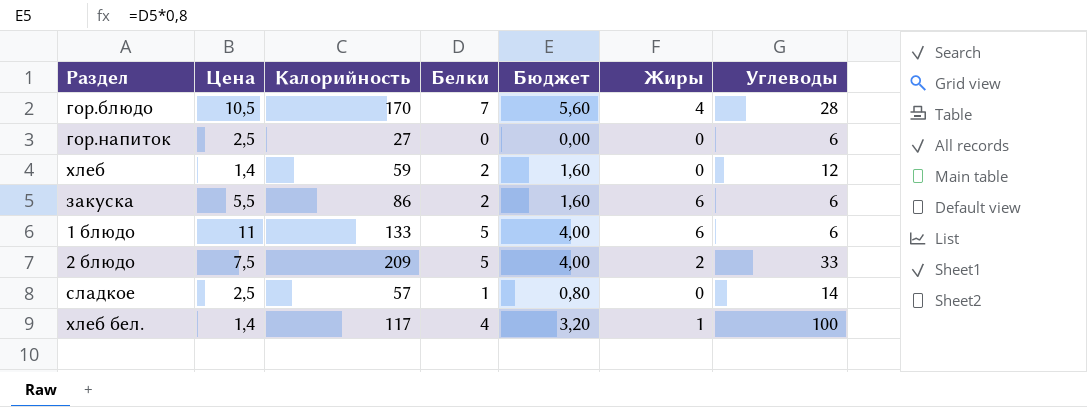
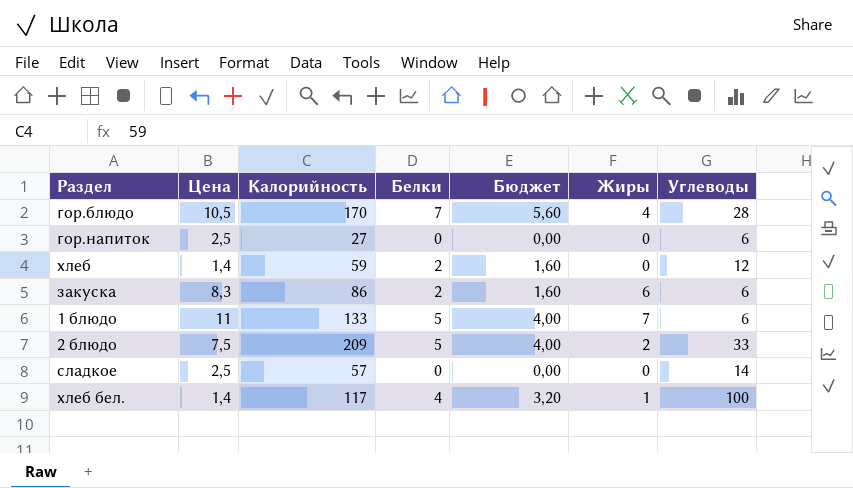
закуска | Цена: 5,5 -> 8,3
1 блюдо | Жиры: 6 -> 7
сладкое | Белки: 1 -> 0
сладкое | Бюджет: 0,80 -> 0,00

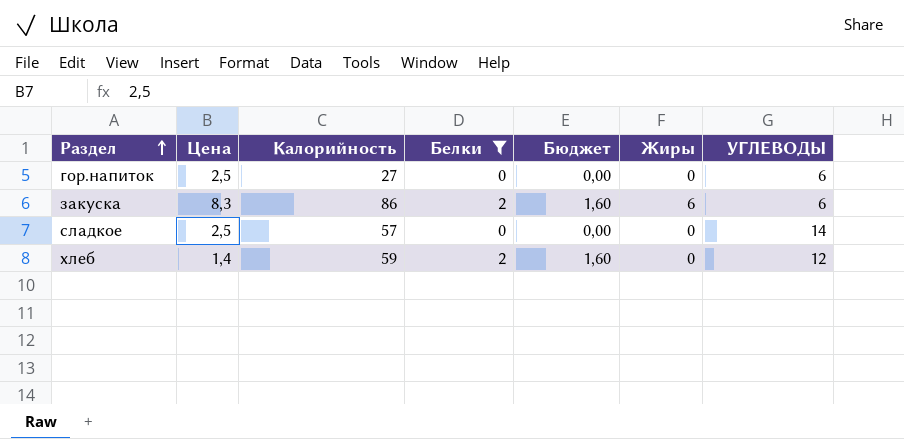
filter: none -> Белки <= 2
row order: none -> Раздел ascending
column name: Углеводы -> УГЛЕВОДЫ

